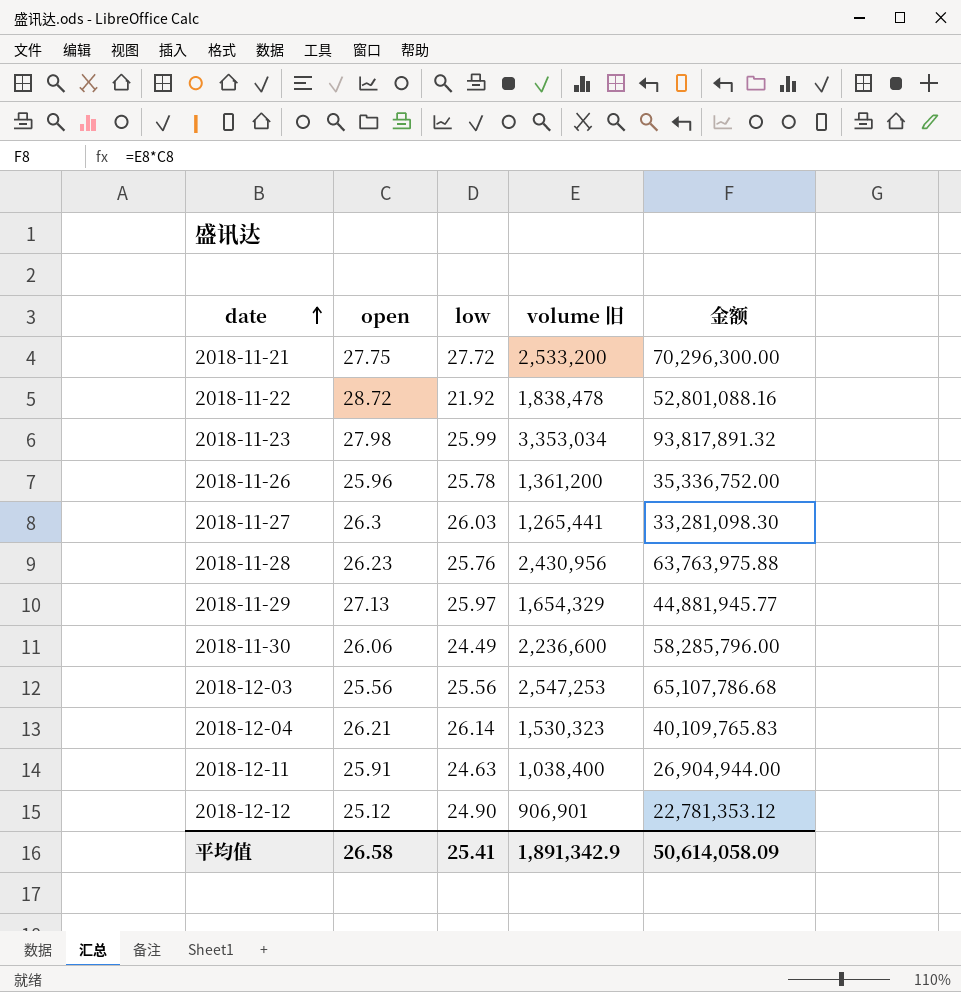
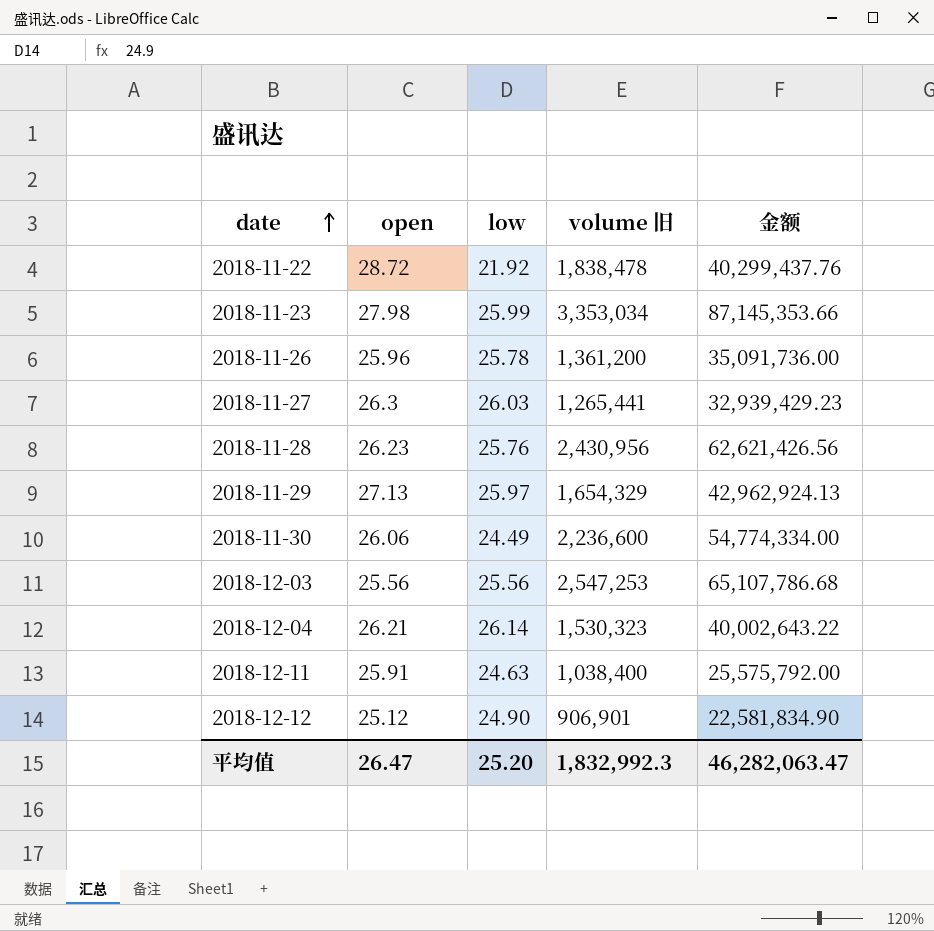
column 金额 | formula: [open] * [volume 旧] -> [low] * [volume 旧]
row 2018-11-21: 27.75 | 27.72 | 2,533,200 | 70,296,300.00 -> none
平均值 | open: 26.58 -> 26.47
平均值 | low: 25.41 -> 25.20
平均值 | volume 旧: 1,891,342.9 -> 1,832,992.3
平均值 | 金额: 50,614,058.09 -> 46,282,063.47

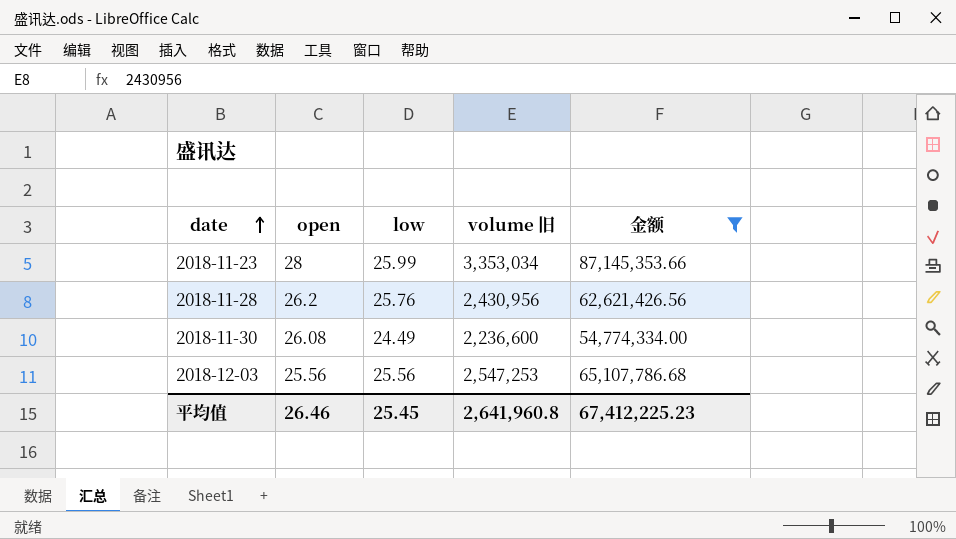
filter: none -> 金额 >= 54,774,334.00
2018-11-23 | open: 27.98 -> 28
2018-11-28 | open: 26.23 -> 26.2
2018-11-30 | open: 26.06 -> 26.08
平均值 | open: 26.47 -> 26.46
平均值 | low: 25.20 -> 25.45
平均值 | volume 旧: 1,832,992.3 -> 2,641,960.8
平均值 | 金额: 46,282,063.47 -> 67,412,225.23

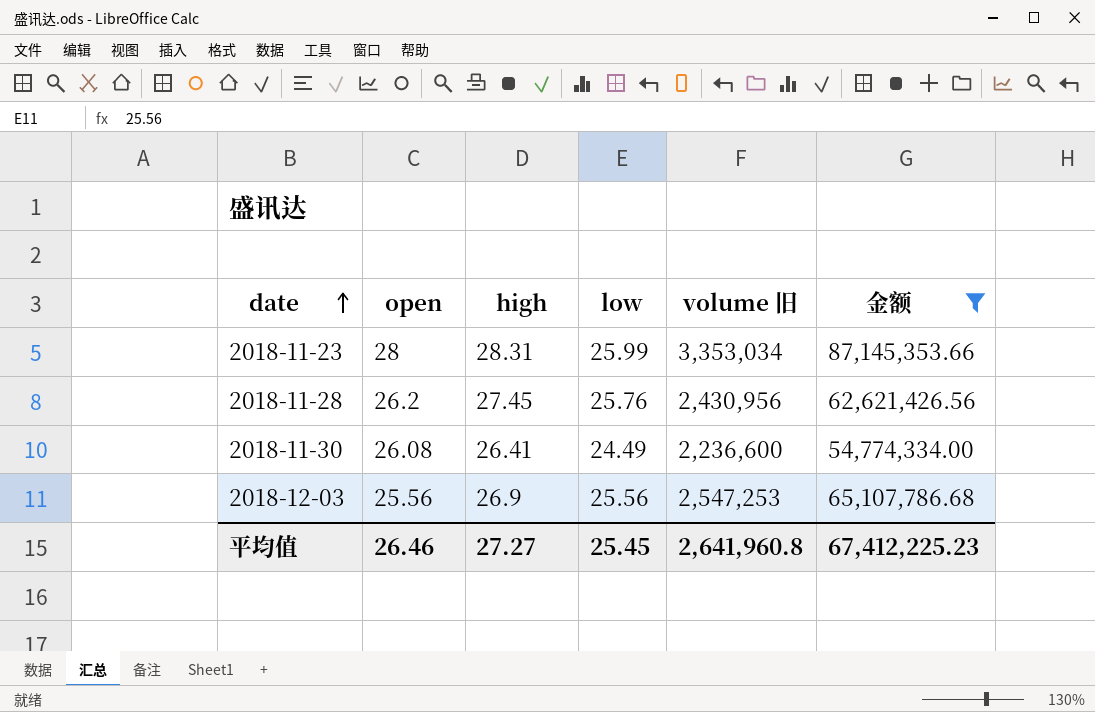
column high | position: none -> 3

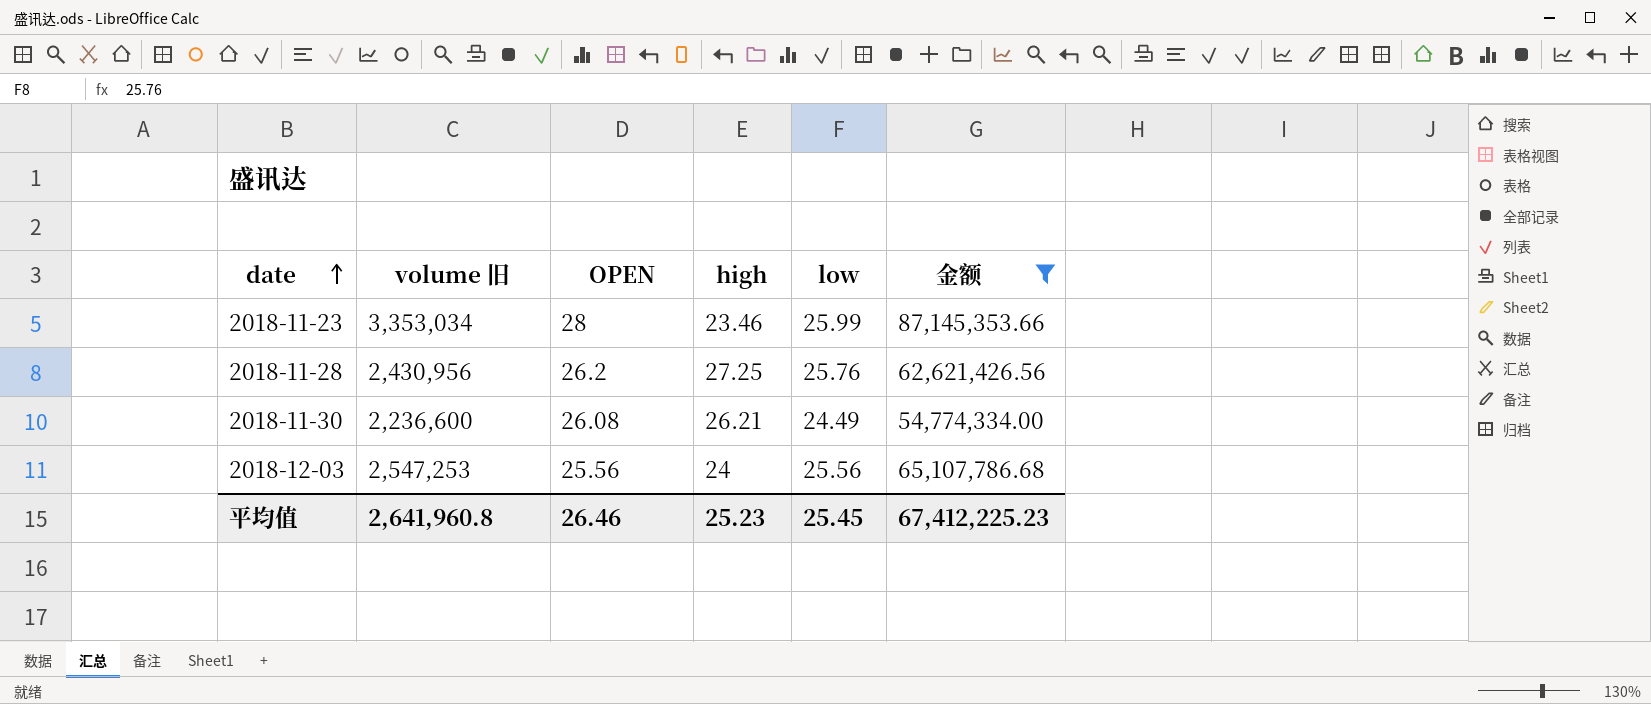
column volume 旧 | position: 5 -> 2
column name: open -> OPEN
2018-11-23 | high: 28.31 -> 23.46
2018-11-28 | high: 27.45 -> 27.25
2018-11-30 | high: 26.41 -> 26.21
2018-12-03 | high: 26.9 -> 24
平均值 | high: 27.27 -> 25.23

